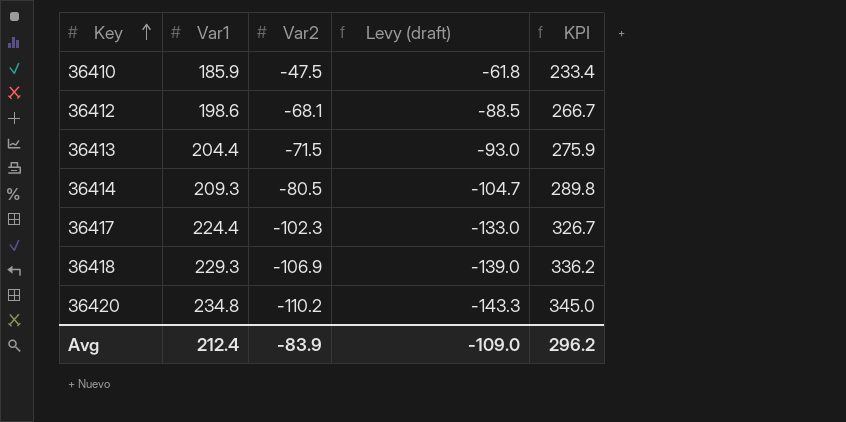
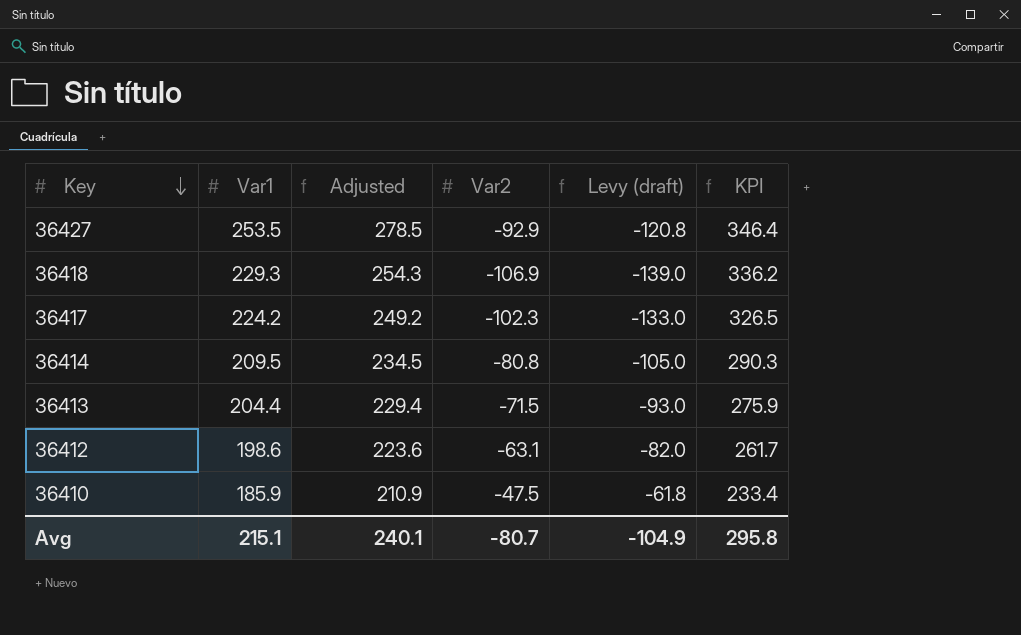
row order: Key ascending -> Key descending
column Adjusted | formula: none -> [Var1] + 25
row 36420: 234.8 | -110.2 | -143.3 | 345.0 -> none
row 36427: none -> 253.5 | 278.5 | -92.9 | -120.8 | 346.4
36417 | Var1: 224.4 -> 224.2
36417 | KPI: 326.7 -> 326.5
36414 | Var1: 209.3 -> 209.5
36414 | Var2: -80.5 -> -80.8
36414 | Levy (draft): -104.7 -> -105.0
36414 | KPI: 289.8 -> 290.3
36412 | Var2: -68.1 -> -63.1
36412 | Levy (draft): -88.5 -> -82.0
36412 | KPI: 266.7 -> 261.7
Avg | Var1: 212.4 -> 215.1
Avg | Var2: -83.9 -> -80.7
Avg | Levy (draft): -109.0 -> -104.9
Avg | KPI: 296.2 -> 295.8

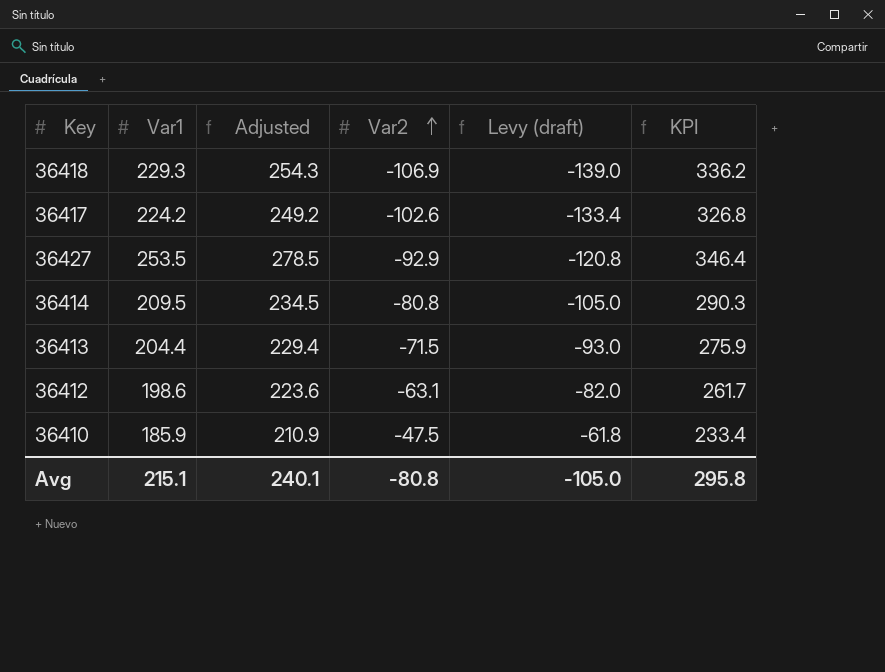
row order: Key descending -> Var2 ascending
36417 | Var2: -102.3 -> -102.6
36417 | Levy (draft): -133.0 -> -133.4
36417 | KPI: 326.5 -> 326.8
Avg | Var2: -80.7 -> -80.8
Avg | Levy (draft): -104.9 -> -105.0

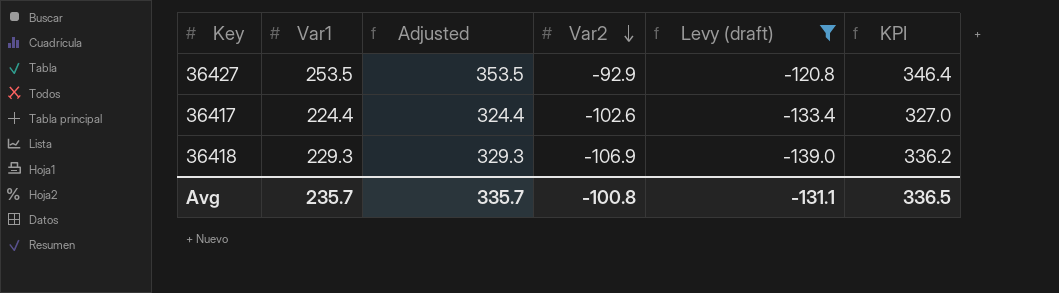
filter: none -> Levy (draft) <= -120.8
row order: Var2 ascending -> Var2 descending
column Adjusted | formula: [Var1] + 25 -> [Var1] + 100
36417 | Var1: 224.2 -> 224.4
36417 | KPI: 326.8 -> 327.0
Avg | Var1: 215.1 -> 235.7
Avg | Adjusted: 240.1 -> 335.7
Avg | Var2: -80.8 -> -100.8
Avg | Levy (draft): -105.0 -> -131.1
Avg | KPI: 295.8 -> 336.5

